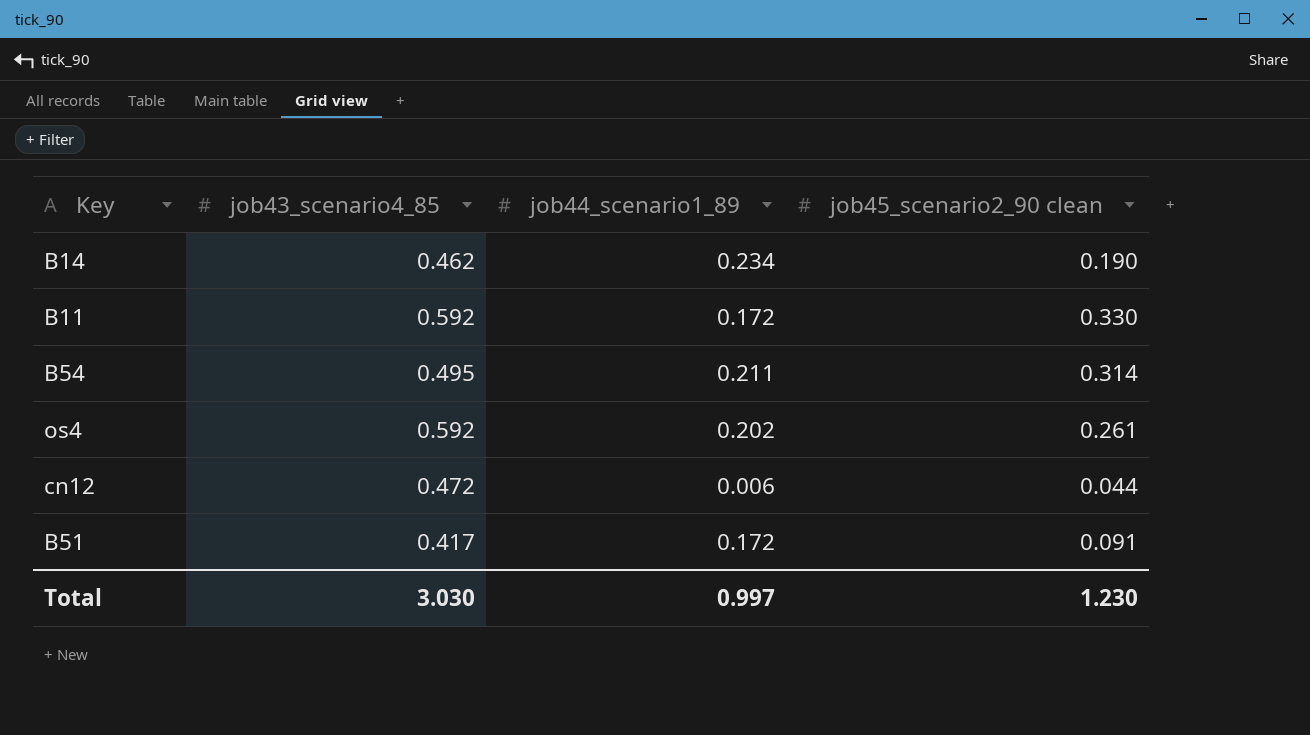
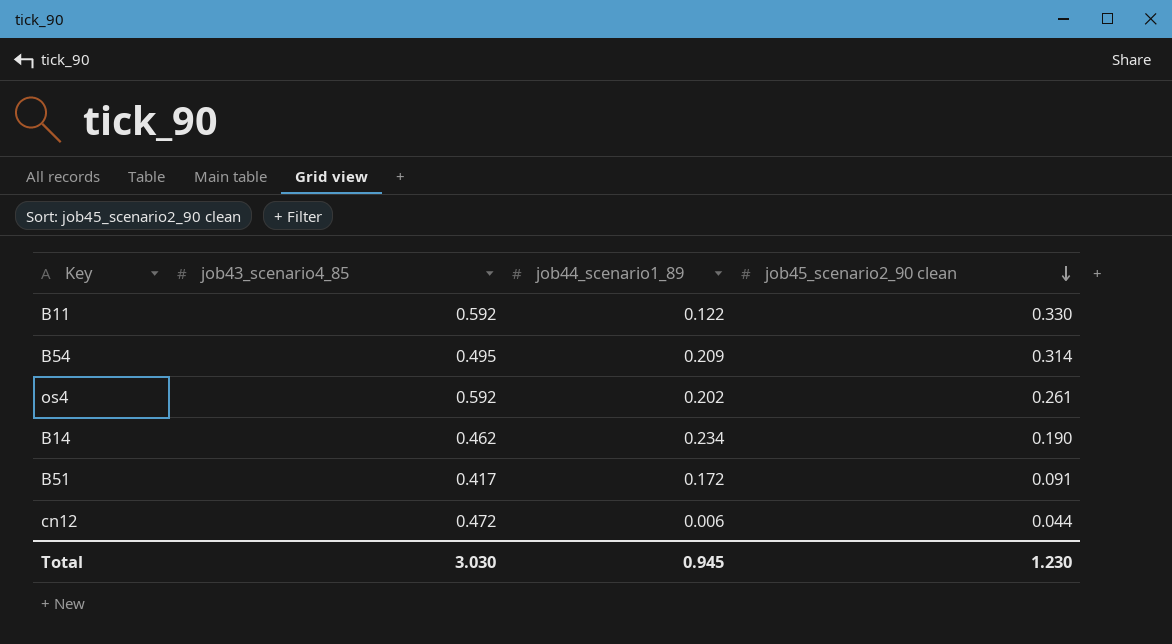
row order: none -> job45_scenario2_90 clean descending
B11 | job44_scenario1_89: 0.172 -> 0.122
B54 | job44_scenario1_89: 0.211 -> 0.209
Total | job44_scenario1_89: 0.997 -> 0.945

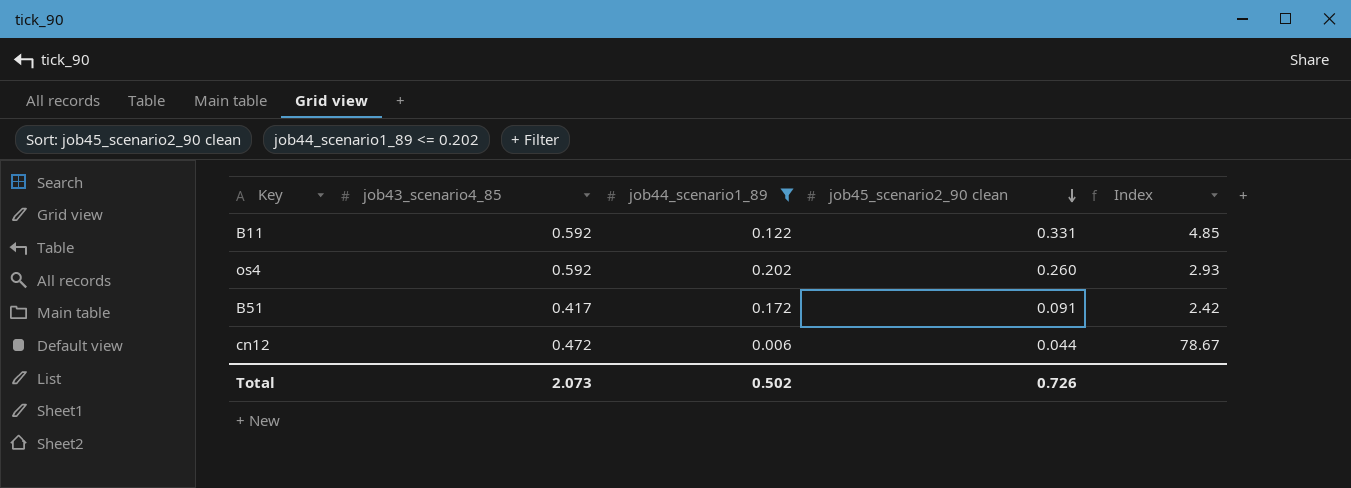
filter: none -> job44_scenario1_89 <= 0.202
column Index | formula: none -> [job43_scenario4_85] / [job44_scenario1_89]
B11 | job45_scenario2_90 clean: 0.330 -> 0.331
os4 | job45_scenario2_90 clean: 0.261 -> 0.260
Total | job43_scenario4_85: 3.030 -> 2.073
Total | job44_scenario1_89: 0.945 -> 0.502
Total | job45_scenario2_90 clean: 1.230 -> 0.726

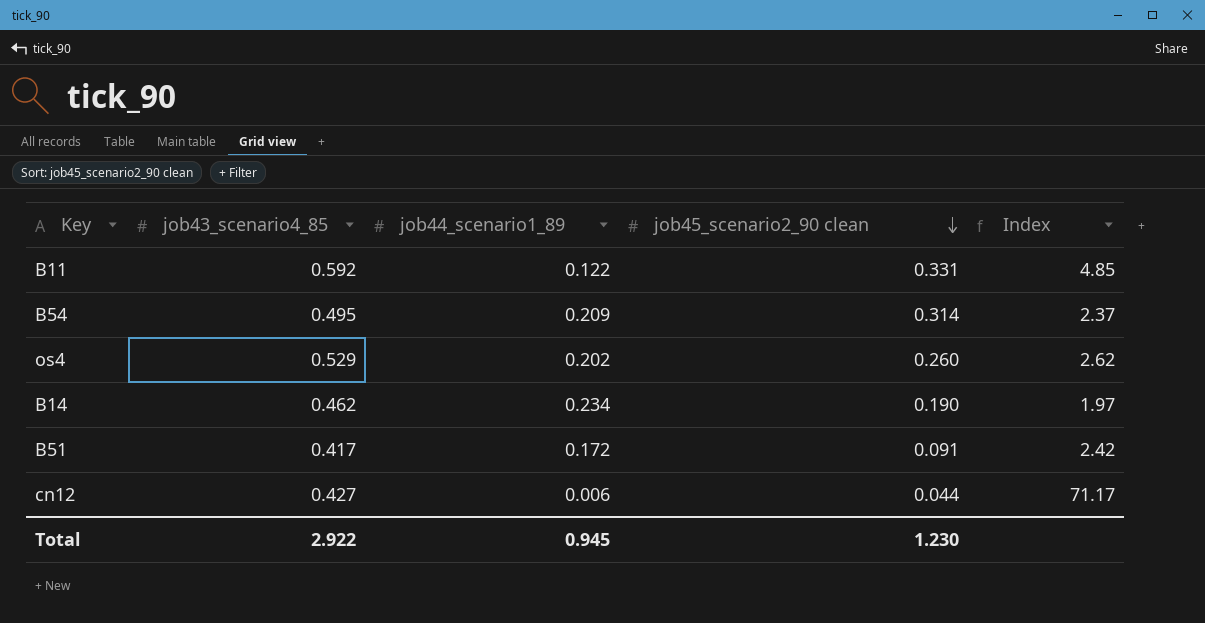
filter: job44_scenario1_89 <= 0.202 -> none
os4 | job43_scenario4_85: 0.592 -> 0.529
os4 | Index: 2.93 -> 2.62
cn12 | job43_scenario4_85: 0.472 -> 0.427
cn12 | Index: 78.67 -> 71.17
Total | job43_scenario4_85: 2.073 -> 2.922
Total | job44_scenario1_89: 0.502 -> 0.945
Total | job45_scenario2_90 clean: 0.726 -> 1.230

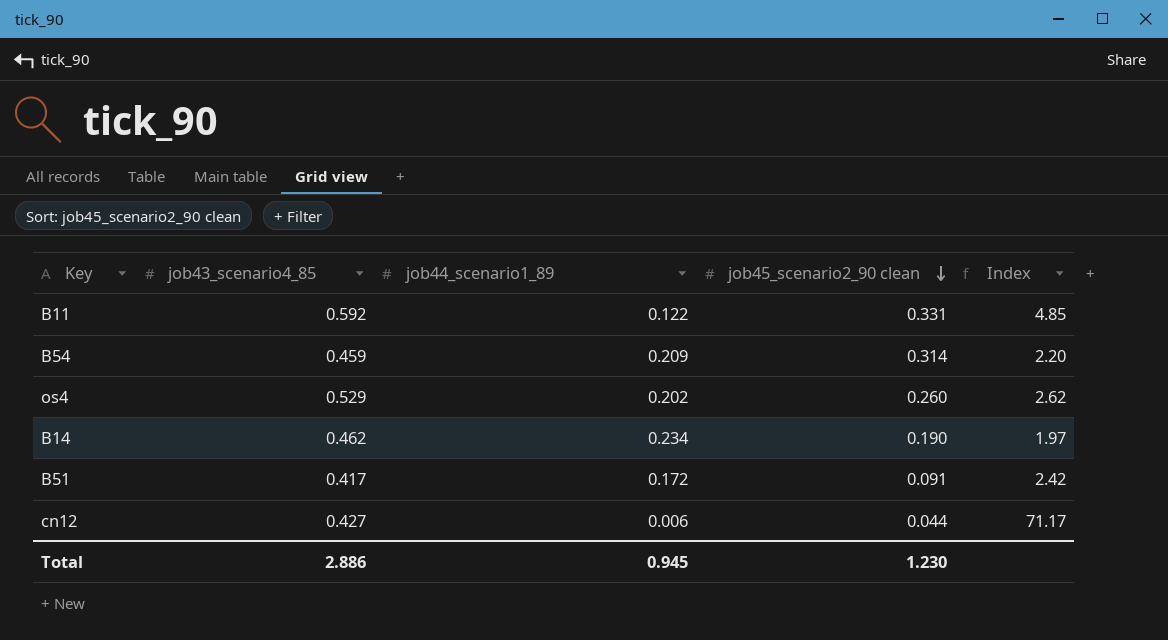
B54 | job43_scenario4_85: 0.495 -> 0.459
B54 | Index: 2.37 -> 2.20
Total | job43_scenario4_85: 2.922 -> 2.886

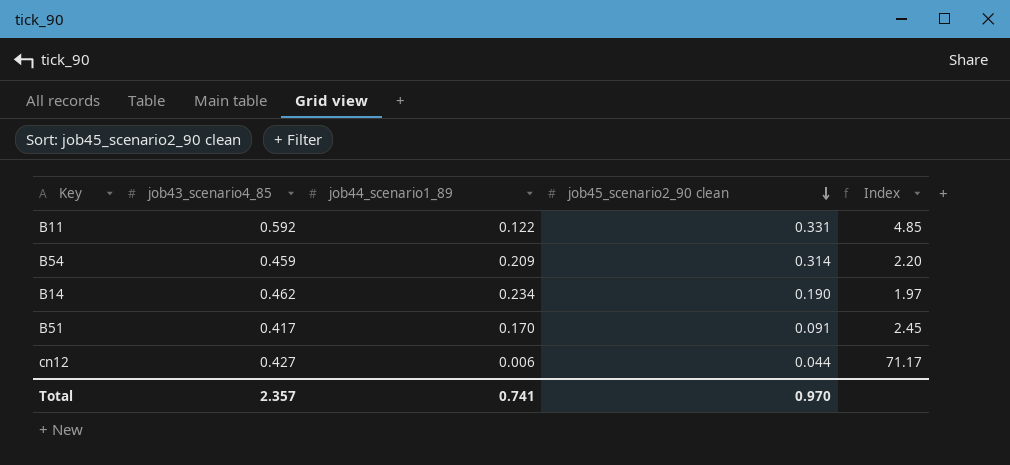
row os4: 0.529 | 0.202 | 0.260 | 2.62 -> none
B51 | job44_scenario1_89: 0.172 -> 0.170
B51 | Index: 2.42 -> 2.45
Total | job43_scenario4_85: 2.886 -> 2.357
Total | job44_scenario1_89: 0.945 -> 0.741
Total | job45_scenario2_90 clean: 1.230 -> 0.970

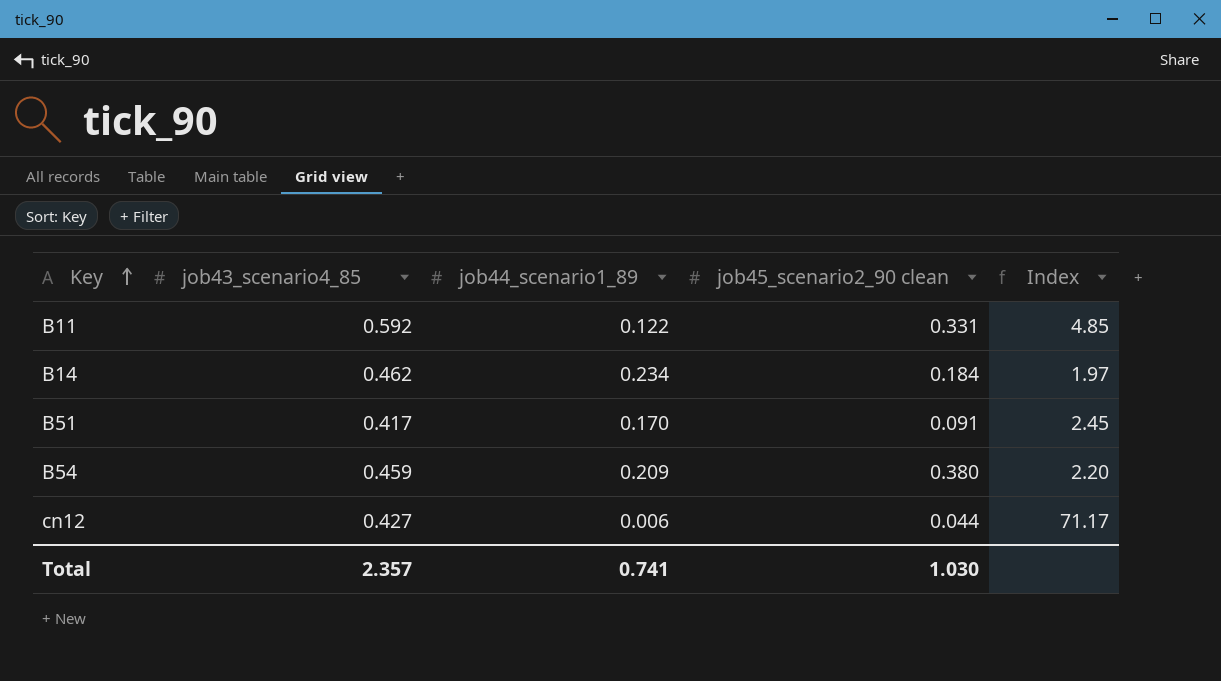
row order: job45_scenario2_90 clean descending -> Key ascending
B14 | job45_scenario2_90 clean: 0.190 -> 0.184
B54 | job45_scenario2_90 clean: 0.314 -> 0.380
Total | job45_scenario2_90 clean: 0.970 -> 1.030

